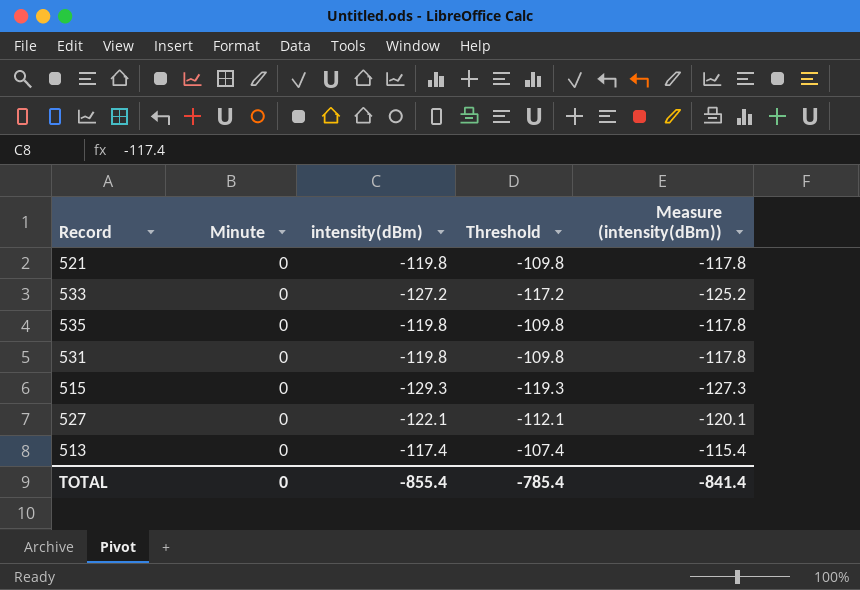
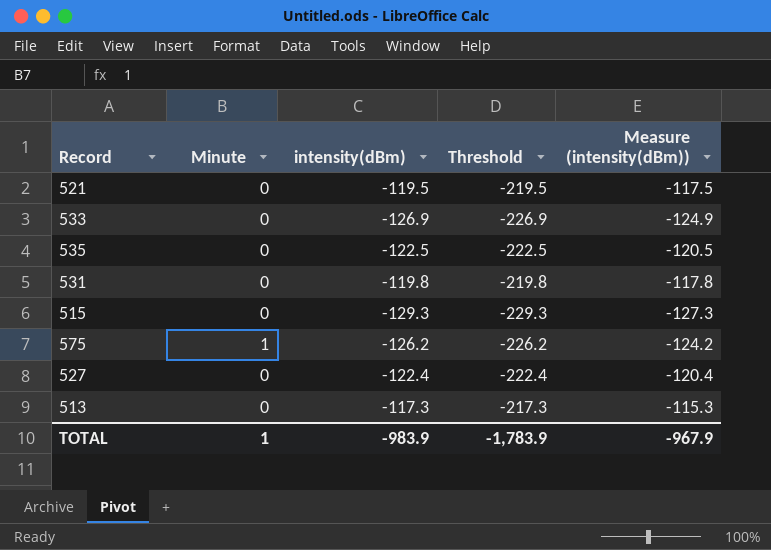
column Threshold | formula: [intensity(dBm)] + 10 -> [intensity(dBm)] - 100
521 | intensity(dBm): -119.8 -> -119.5
521 | Measure (intensity(dBm)): -117.8 -> -117.5
533 | intensity(dBm): -127.2 -> -126.9
533 | Measure (intensity(dBm)): -125.2 -> -124.9
535 | intensity(dBm): -119.8 -> -122.5
535 | Measure (intensity(dBm)): -117.8 -> -120.5
row 575: none -> 1 | -126.2 | -226.2 | -124.2
527 | intensity(dBm): -122.1 -> -122.4
527 | Measure (intensity(dBm)): -120.1 -> -120.4
513 | intensity(dBm): -117.4 -> -117.3
513 | Measure (intensity(dBm)): -115.4 -> -115.3
TOTAL | Minute: 0 -> 1
TOTAL | intensity(dBm): -855.4 -> -983.9
TOTAL | Threshold: -785.4 -> -1,783.9
TOTAL | Measure (intensity(dBm)): -841.4 -> -967.9

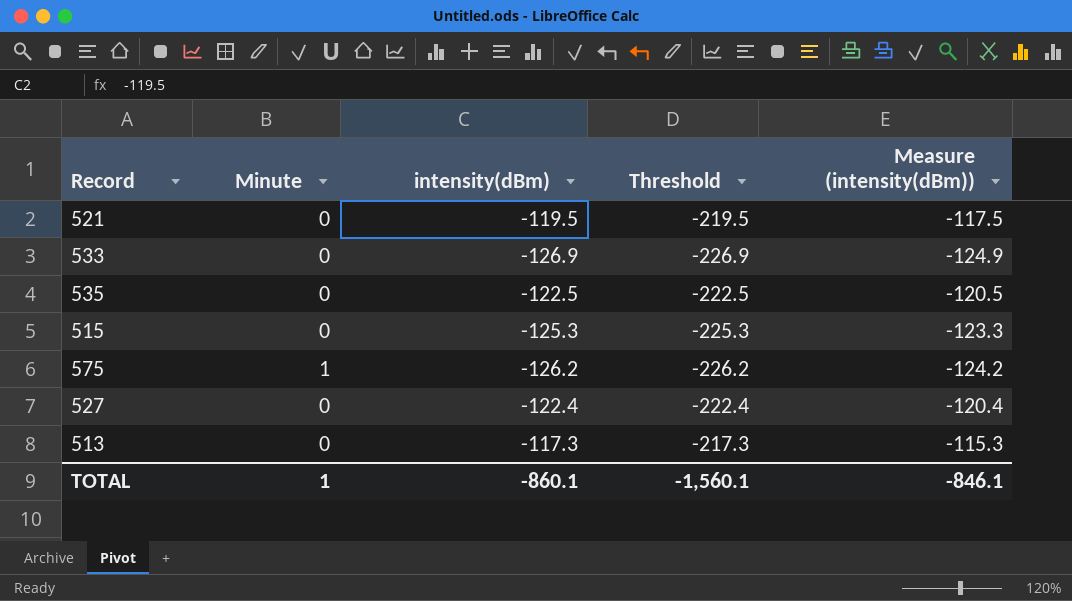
row 531: 0 | -119.8 | -219.8 | -117.8 -> none
515 | intensity(dBm): -129.3 -> -125.3
515 | Threshold: -229.3 -> -225.3
515 | Measure (intensity(dBm)): -127.3 -> -123.3
TOTAL | intensity(dBm): -983.9 -> -860.1
TOTAL | Threshold: -1,783.9 -> -1,560.1
TOTAL | Measure (intensity(dBm)): -967.9 -> -846.1

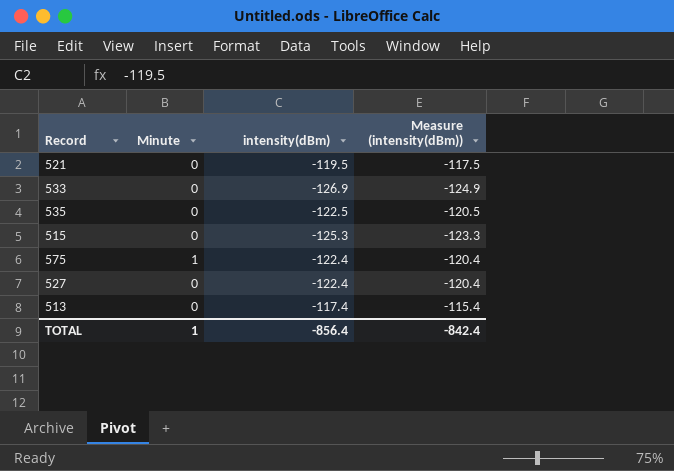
column Threshold | formula: [intensity(dBm)] - 100 -> none
575 | intensity(dBm): -126.2 -> -122.4
575 | Measure (intensity(dBm)): -124.2 -> -120.4
513 | intensity(dBm): -117.3 -> -117.4
513 | Measure (intensity(dBm)): -115.3 -> -115.4
TOTAL | intensity(dBm): -860.1 -> -856.4
TOTAL | Measure (intensity(dBm)): -846.1 -> -842.4

